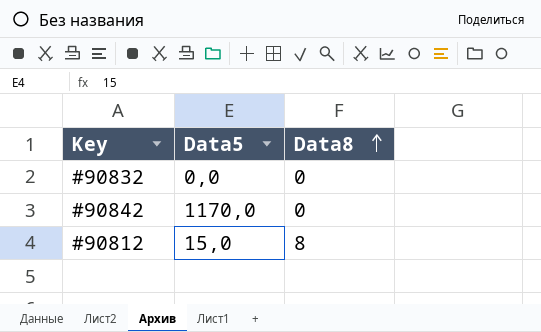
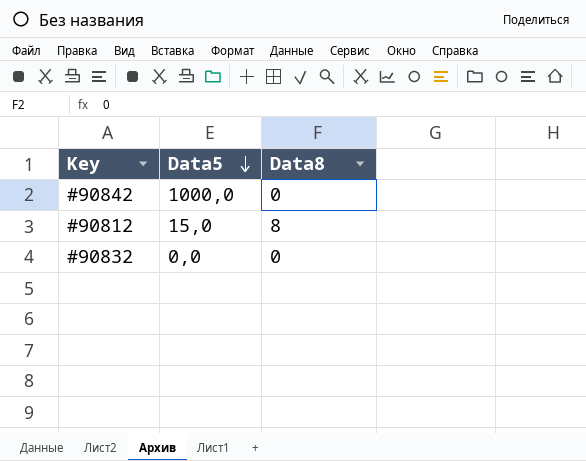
row order: Data8 ascending -> Data5 descending
#90842 | Data5: 1170,0 -> 1000,0

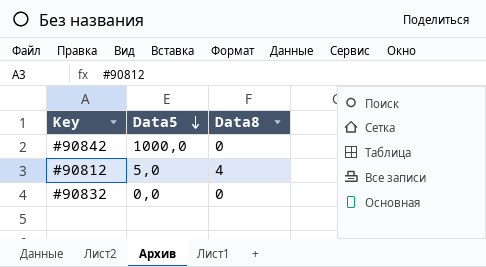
#90812 | Data5: 15,0 -> 5,0
#90812 | Data8: 8 -> 4

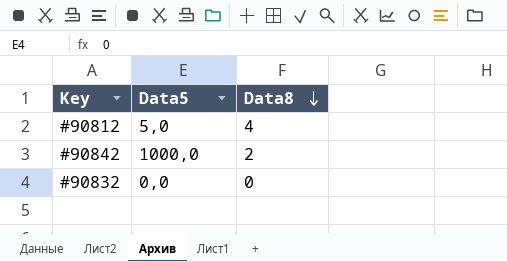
row order: Data5 descending -> Data8 descending
#90842 | Data8: 0 -> 2

